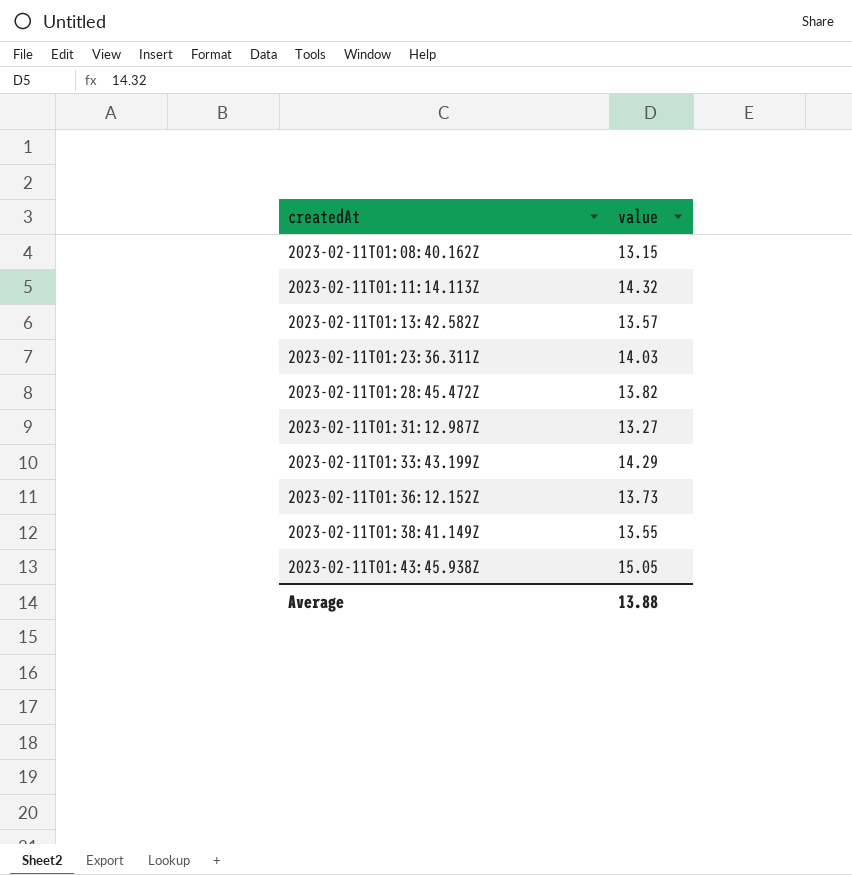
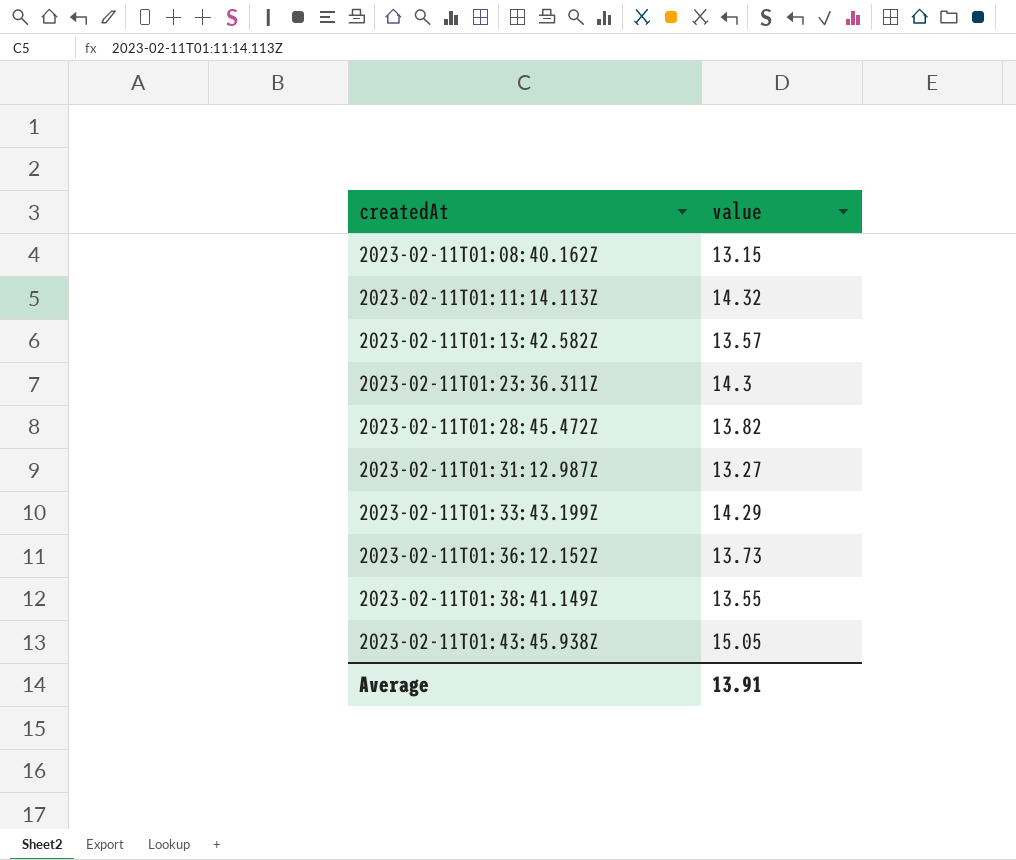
2023-02-11T01:23:36.311Z | value: 14.03 -> 14.3
Average | value: 13.88 -> 13.91

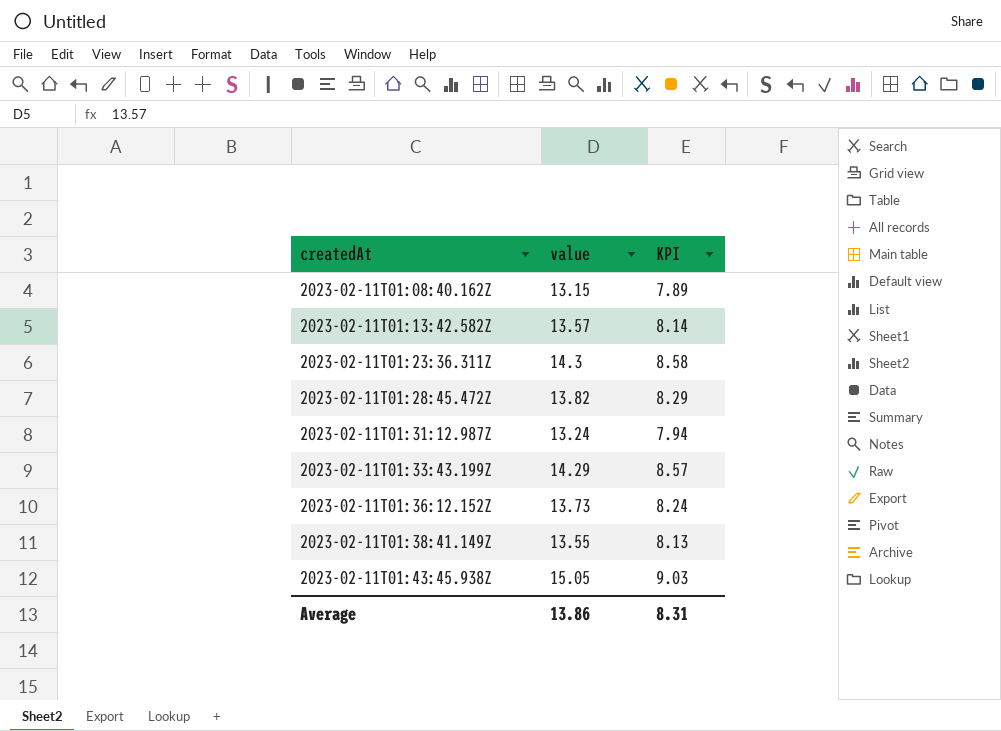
column KPI | formula: none -> [value] * 0.6
row 2023-02-11T01:11:14.113Z: 14.32 -> none
2023-02-11T01:31:12.987Z | value: 13.27 -> 13.24
Average | value: 13.91 -> 13.86

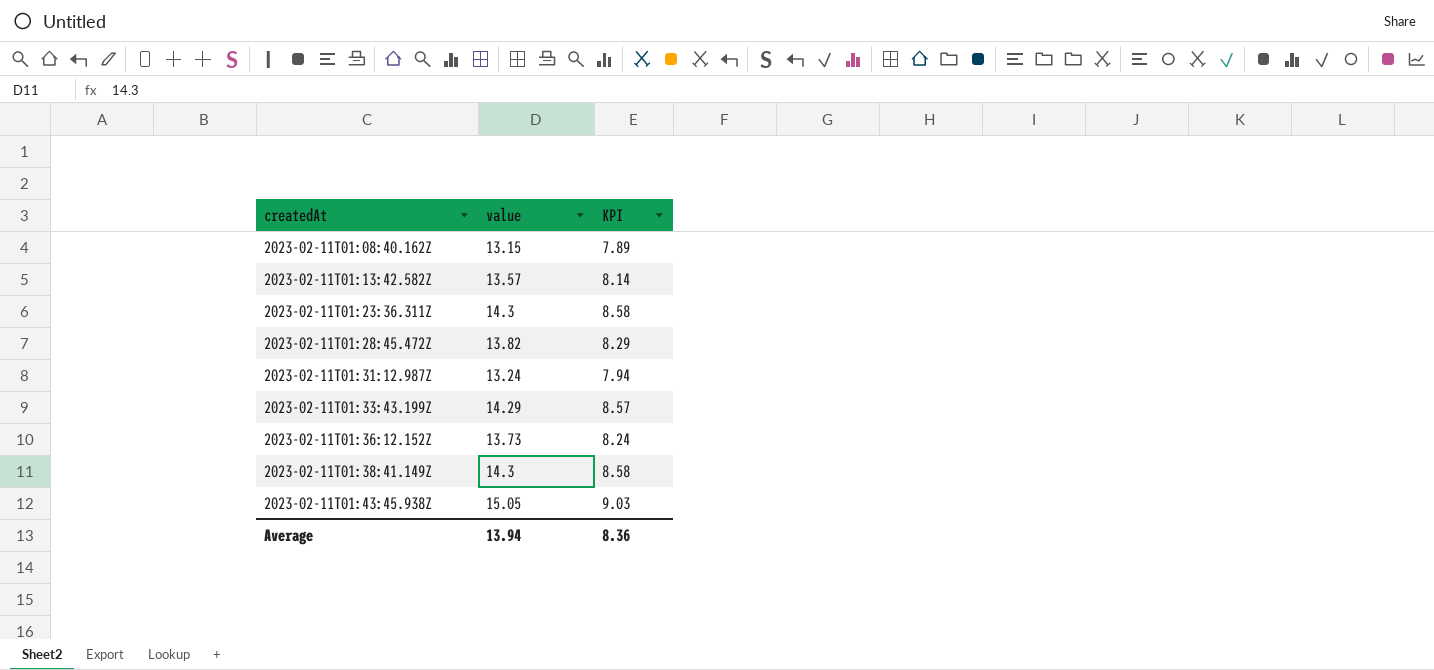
2023-02-11T01:38:41.149Z | value: 13.55 -> 14.3
2023-02-11T01:38:41.149Z | KPI: 8.13 -> 8.58
Average | value: 13.86 -> 13.94
Average | KPI: 8.31 -> 8.36

